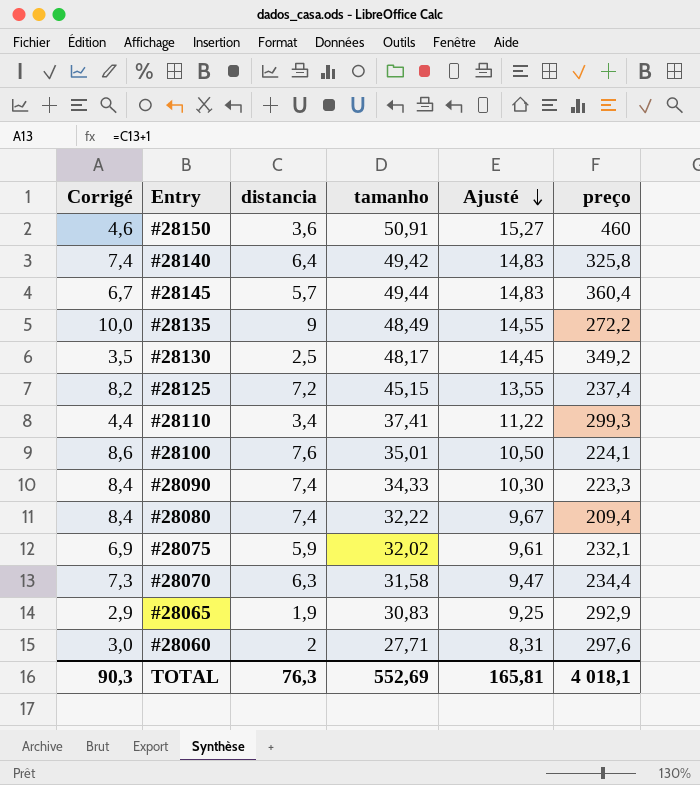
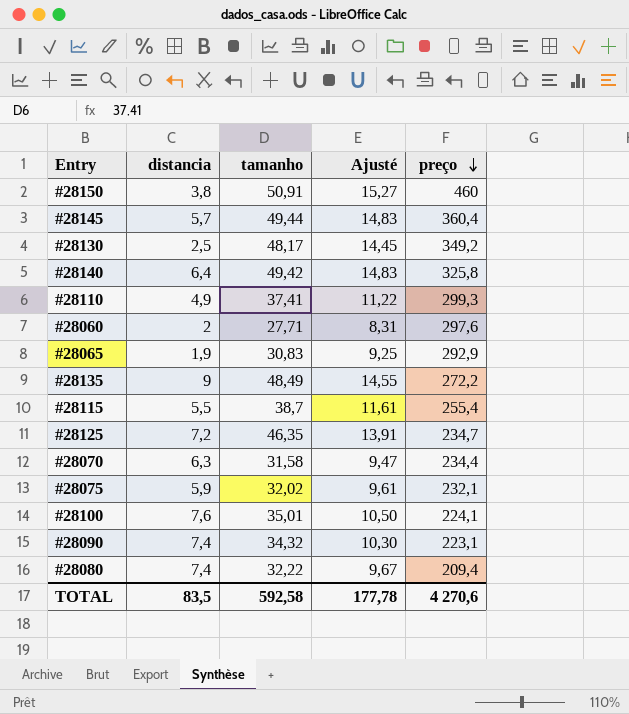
row order: Ajusté descending -> preço descending
column Corrigé | formula: [distancia] + 1 -> none
#28150 | distancia: 3,6 -> 3,8
#28110 | distancia: 3,4 -> 4,9
row #28115: none -> 5,5 | 38,7 | 11,61 | 255,4
#28125 | tamanho: 45,15 -> 46,35
#28125 | Ajusté: 13,55 -> 13,91
#28125 | preço: 237,4 -> 234,7
#28090 | tamanho: 34,33 -> 34,32
#28090 | preço: 223,3 -> 223,1
TOTAL | distancia: 76,3 -> 83,5
TOTAL | tamanho: 552,69 -> 592,58
TOTAL | Ajusté: 165,81 -> 177,78
TOTAL | preço: 4 018,1 -> 4 270,6

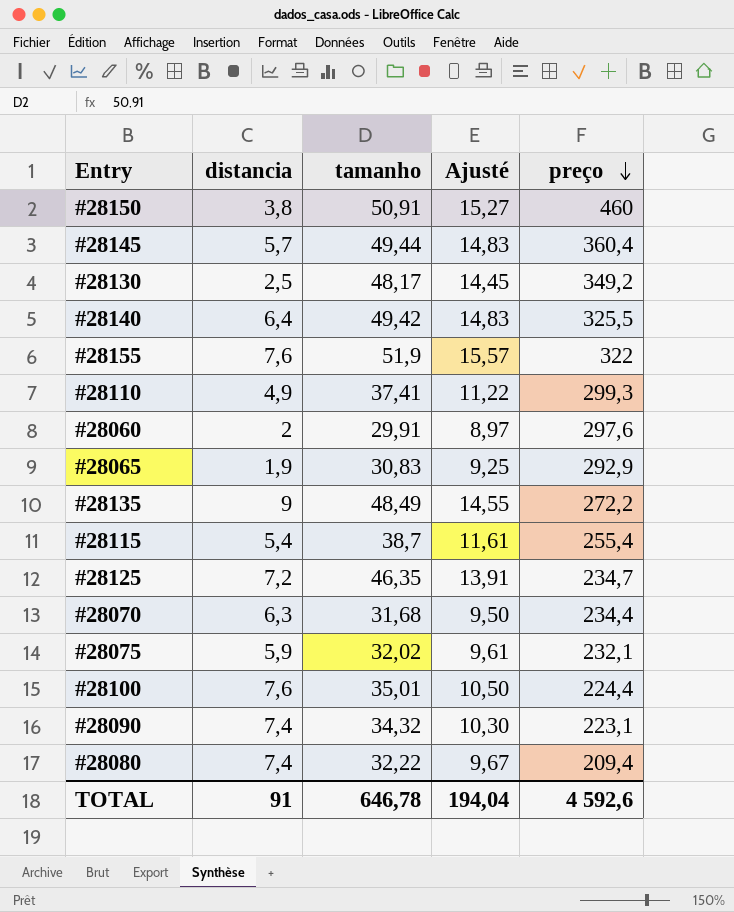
#28140 | preço: 325,8 -> 325,5
row #28155: none -> 7,6 | 51,9 | 15,57 | 322
#28060 | tamanho: 27,71 -> 29,91
#28060 | Ajusté: 8,31 -> 8,97
#28115 | distancia: 5,5 -> 5,4
#28070 | tamanho: 31,58 -> 31,68
#28070 | Ajusté: 9,47 -> 9,50
#28100 | preço: 224,1 -> 224,4
TOTAL | distancia: 83,5 -> 91
TOTAL | tamanho: 592,58 -> 646,78
TOTAL | Ajusté: 177,78 -> 194,04
TOTAL | preço: 4 270,6 -> 4 592,6

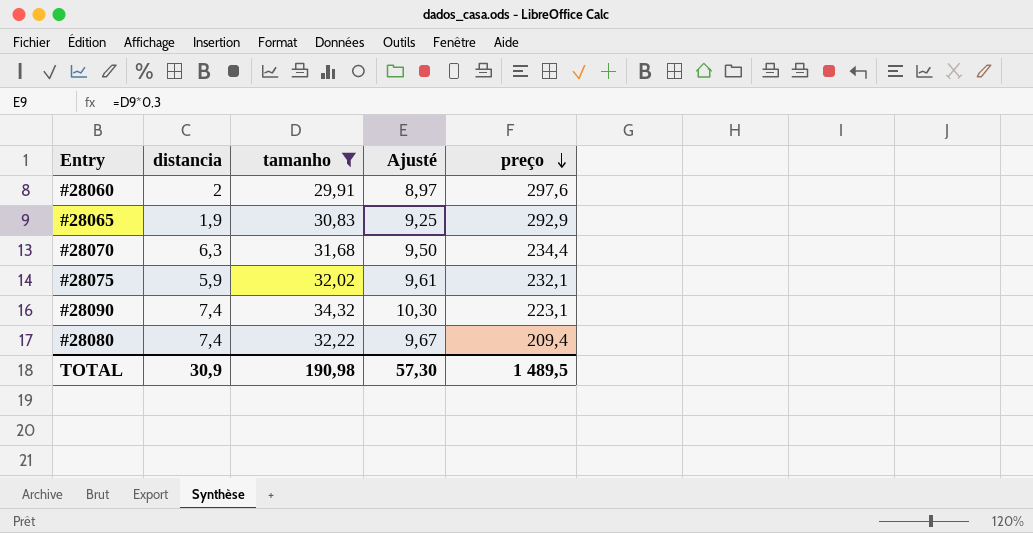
filter: none -> tamanho <= 34,32
TOTAL | distancia: 91 -> 30,9
TOTAL | tamanho: 646,78 -> 190,98
TOTAL | Ajusté: 194,04 -> 57,30
TOTAL | preço: 4 592,6 -> 1 489,5

